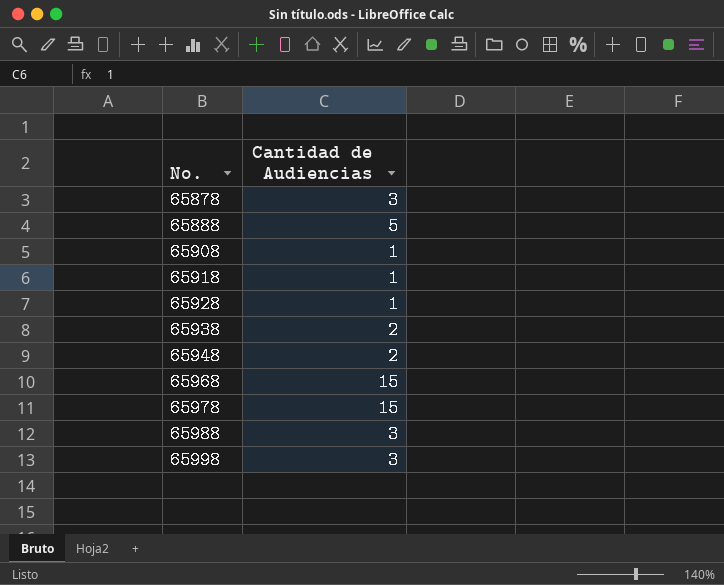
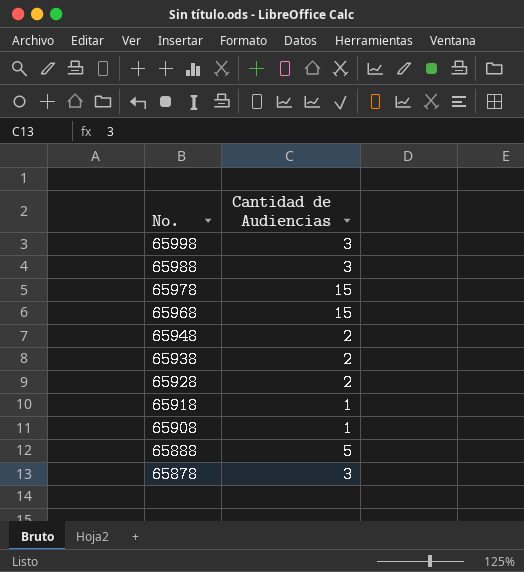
row order: No. ascending -> No. descending
65928 | Cantidad de Audiencias: 1 -> 2

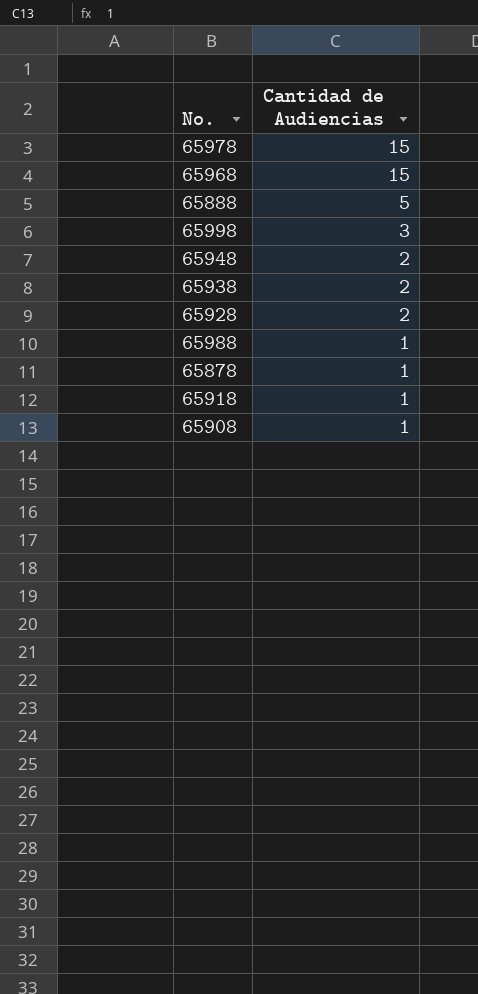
row order: No. descending -> Cantidad de Audiencias descending
65988 | Cantidad de Audiencias: 3 -> 1
65878 | Cantidad de Audiencias: 3 -> 1

